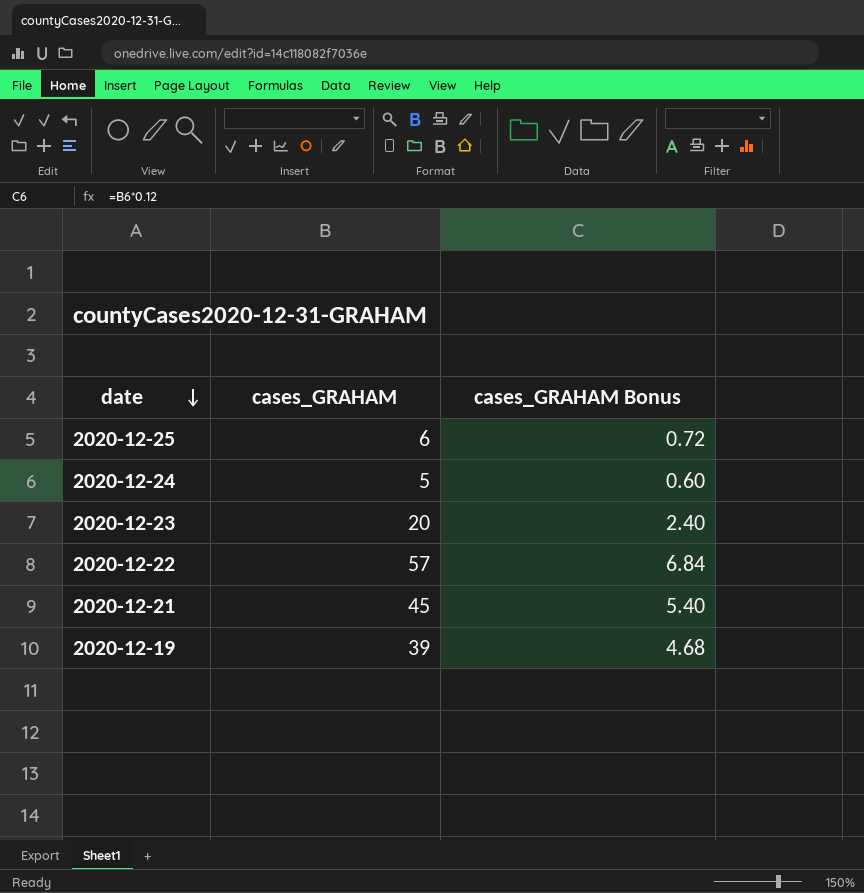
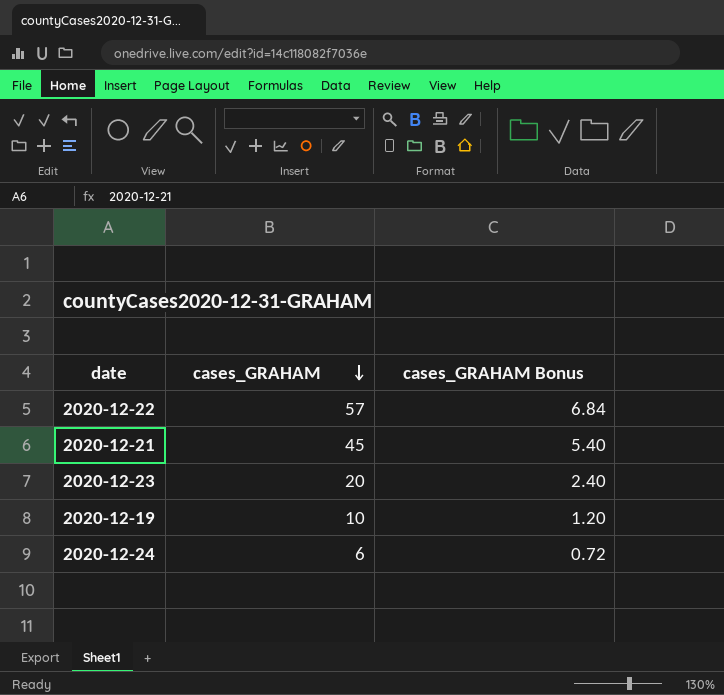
row order: date descending -> cases_GRAHAM descending
row 2020-12-25: 6 | 0.72 -> none
2020-12-19 | cases_GRAHAM: 39 -> 10
2020-12-19 | cases_GRAHAM Bonus: 4.68 -> 1.20
2020-12-24 | cases_GRAHAM: 5 -> 6
2020-12-24 | cases_GRAHAM Bonus: 0.60 -> 0.72

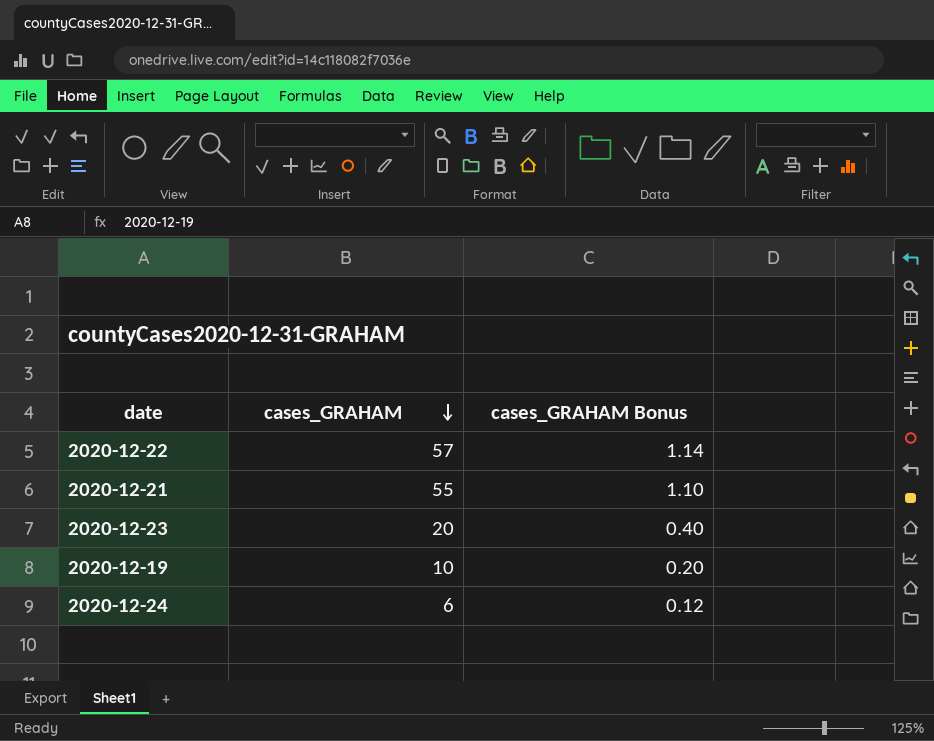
column cases_GRAHAM Bonus | formula: [cases_GRAHAM] * 0.12 -> [cases_GRAHAM] * 0.02
2020-12-21 | cases_GRAHAM: 45 -> 55

